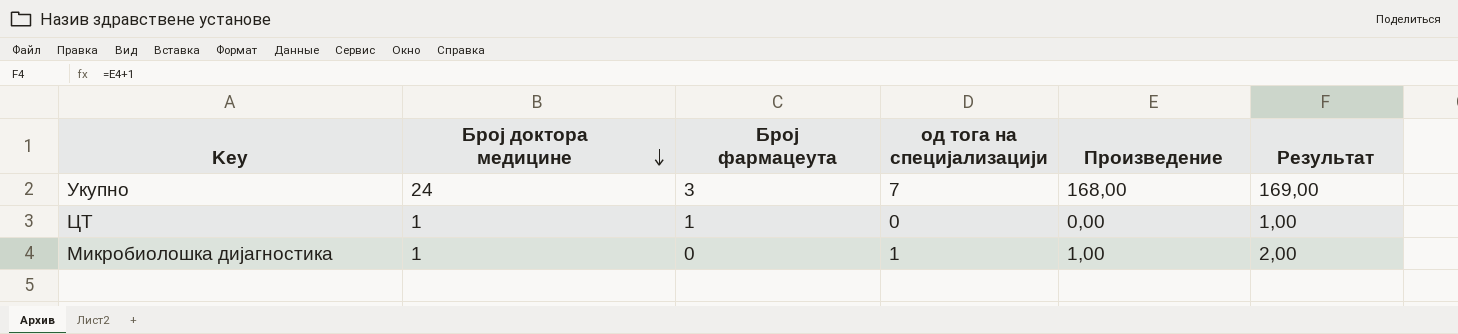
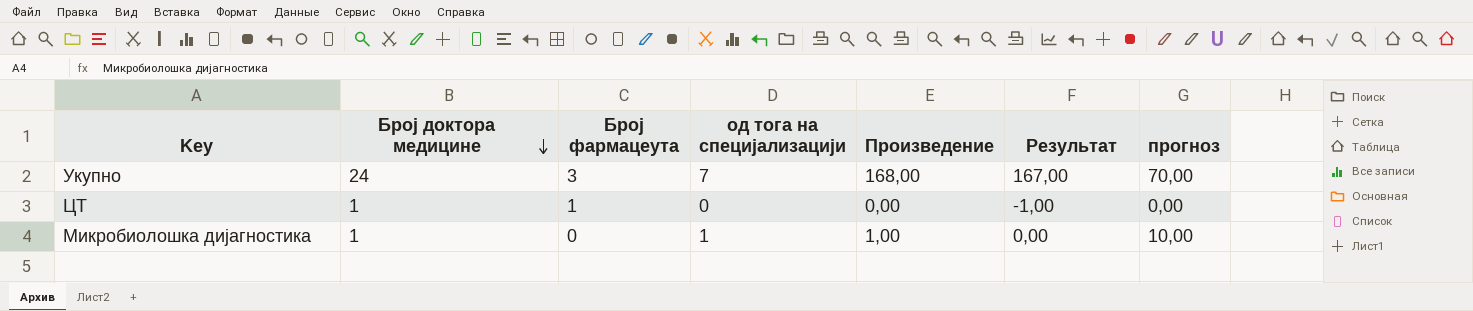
column Результат | formula: [Произведение] + 1 -> [Произведение] - 1
column прогноз | formula: none -> [од тога на специјализацији] * 10

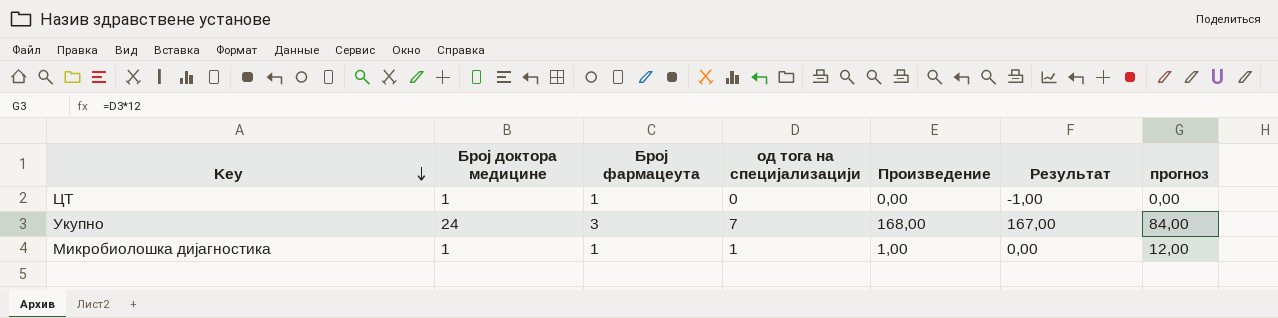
row order: Број доктора медицине descending -> Key descending
column прогноз | formula: [од тога на специјализацији] * 10 -> [од тога на специјализацији] * 12
Микробиолошка дијагностика | Број фармацеута: 0 -> 1

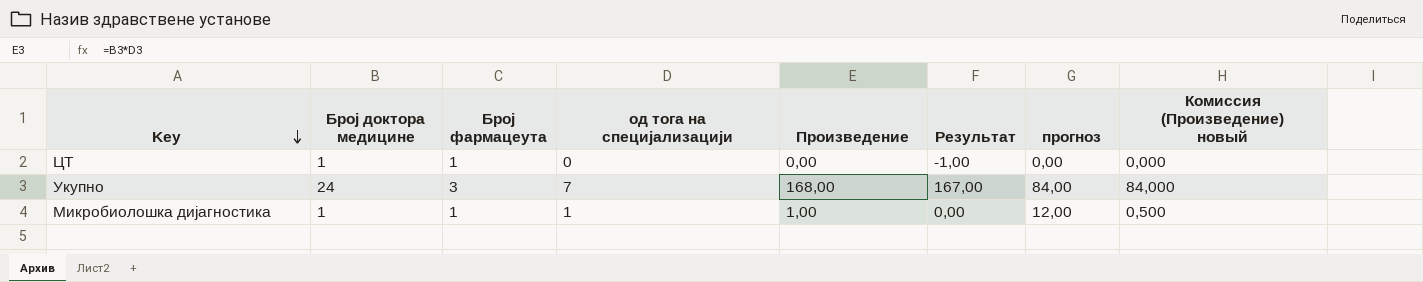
column Комиссия (Произведение) новый | formula: none -> [Произведение] * 0,5

